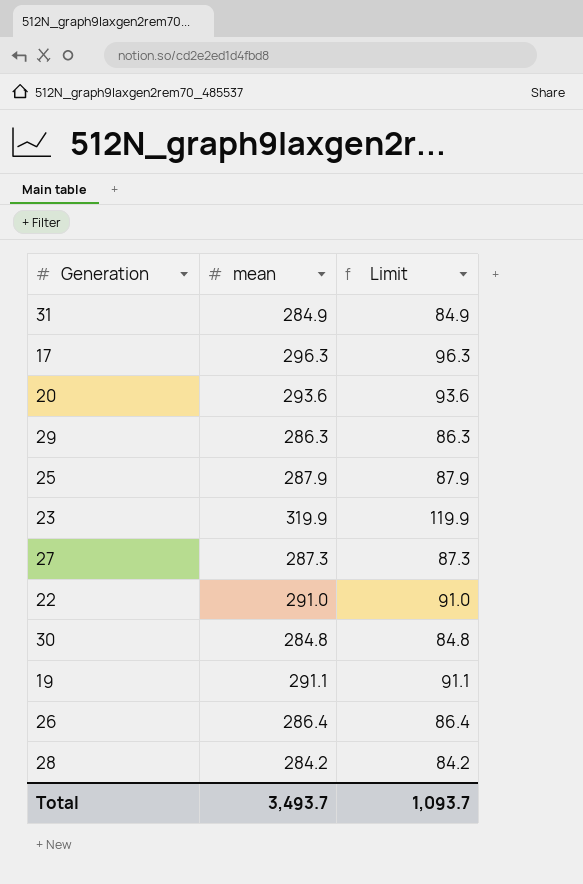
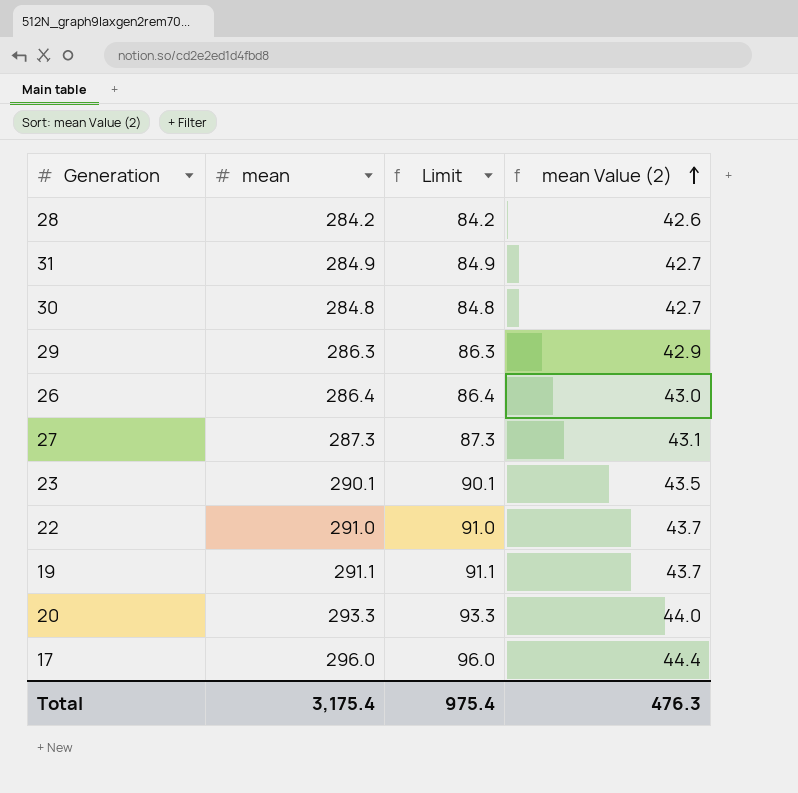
row order: none -> mean Value (2) ascending
column mean Value (2) | formula: none -> [mean] * 0.15
row 25: 287.9 | 87.9 -> none
23 | mean: 319.9 -> 290.1
23 | Limit: 119.9 -> 90.1
20 | mean: 293.6 -> 293.3
20 | Limit: 93.6 -> 93.3
17 | mean: 296.3 -> 296.0
17 | Limit: 96.3 -> 96.0
Total | mean: 3,493.7 -> 3,175.4
Total | Limit: 1,093.7 -> 975.4

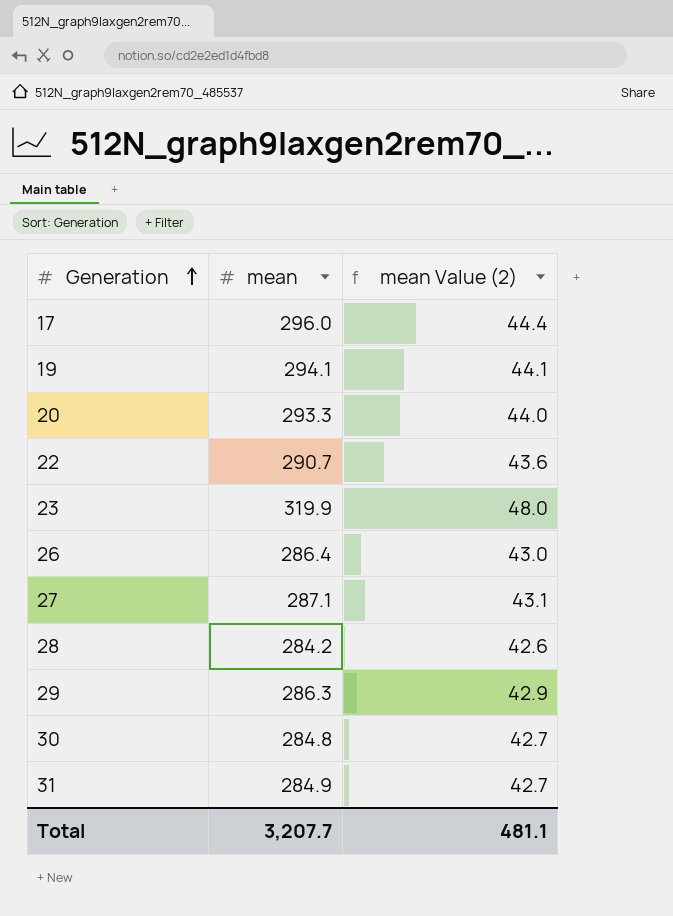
row order: mean Value (2) ascending -> Generation ascending
column Limit | formula: [mean] - 200 -> none
19 | mean: 291.1 -> 294.1
19 | mean Value (2): 43.7 -> 44.1
22 | mean: 291.0 -> 290.7
22 | mean Value (2): 43.7 -> 43.6
23 | mean: 290.1 -> 319.9
23 | mean Value (2): 43.5 -> 48.0
27 | mean: 287.3 -> 287.1
Total | mean: 3,175.4 -> 3,207.7
Total | mean Value (2): 476.3 -> 481.1

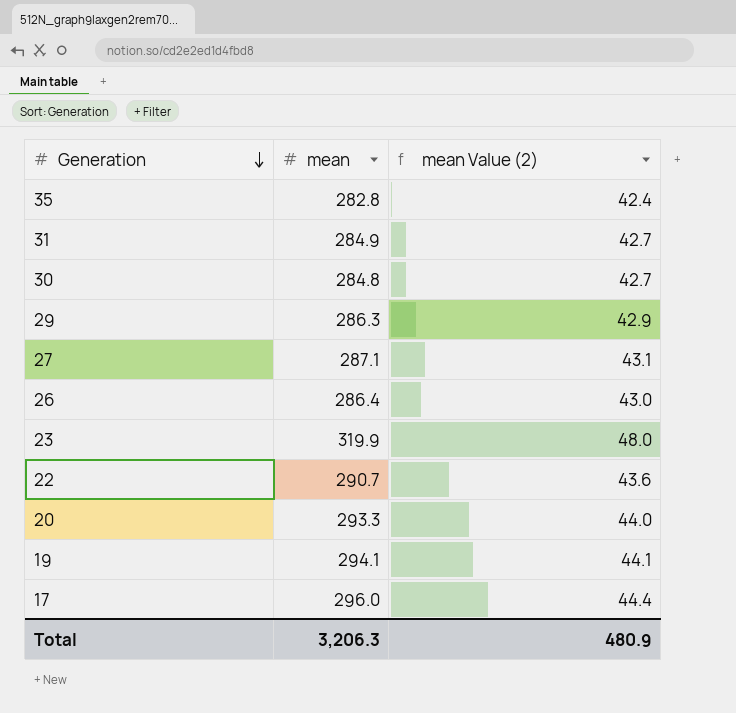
row order: Generation ascending -> Generation descending
row 28: 284.2 | 42.6 -> none
row 35: none -> 282.8 | 42.4
Total | mean: 3,207.7 -> 3,206.3
Total | mean Value (2): 481.1 -> 480.9

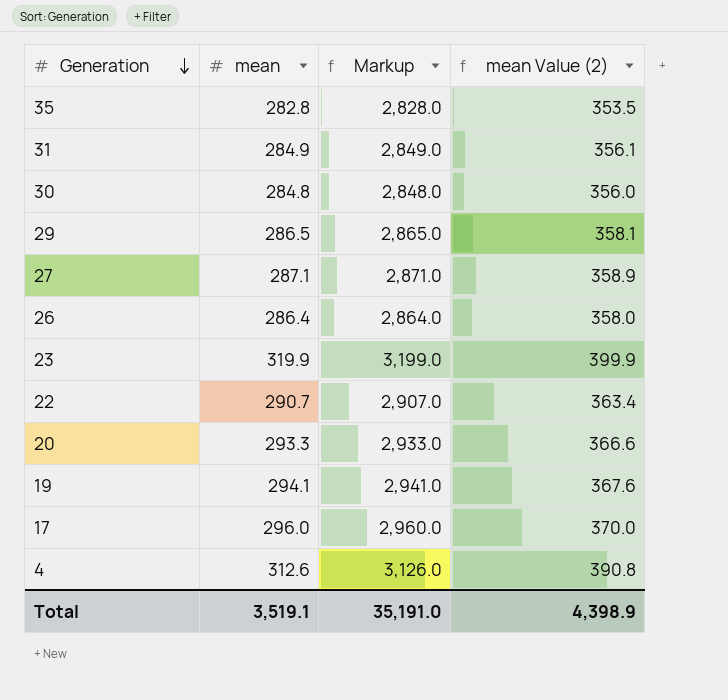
column Markup | formula: none -> [mean] * 10
column mean Value (2) | formula: [mean] * 0.15 -> [mean] * 1.25
29 | mean: 286.3 -> 286.5
row 4: none -> 312.6 | 3,126.0 | 390.8
Total | mean: 3,206.3 -> 3,519.1
Total | mean Value (2): 480.9 -> 4,398.9

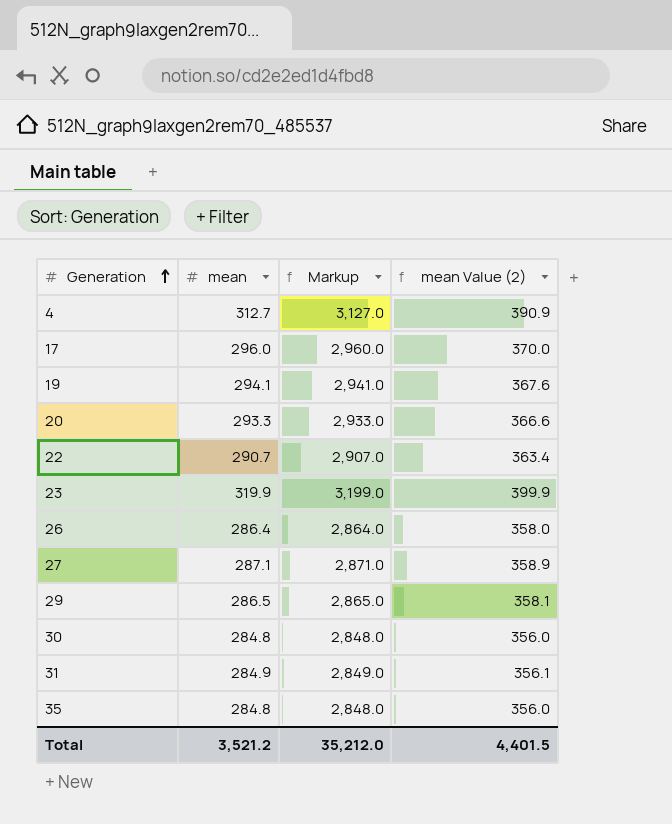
row order: Generation descending -> Generation ascending
4 | mean: 312.6 -> 312.7
4 | Markup: 3,126.0 -> 3,127.0
4 | mean Value (2): 390.8 -> 390.9
35 | mean: 282.8 -> 284.8
35 | Markup: 2,828.0 -> 2,848.0
35 | mean Value (2): 353.5 -> 356.0
Total | mean: 3,519.1 -> 3,521.2
Total | Markup: 35,191.0 -> 35,212.0
Total | mean Value (2): 4,398.9 -> 4,401.5

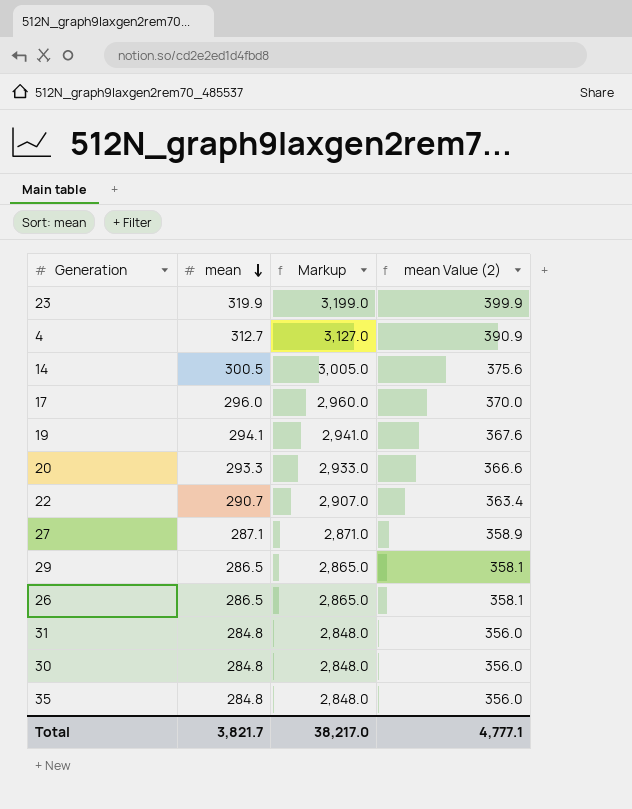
row order: Generation ascending -> mean descending
row 14: none -> 300.5 | 3,005.0 | 375.6
26 | mean: 286.4 -> 286.5
26 | Markup: 2,864.0 -> 2,865.0
26 | mean Value (2): 358.0 -> 358.1
31 | mean: 284.9 -> 284.8
31 | Markup: 2,849.0 -> 2,848.0
31 | mean Value (2): 356.1 -> 356.0
Total | mean: 3,521.2 -> 3,821.7
Total | Markup: 35,212.0 -> 38,217.0
Total | mean Value (2): 4,401.5 -> 4,777.1

